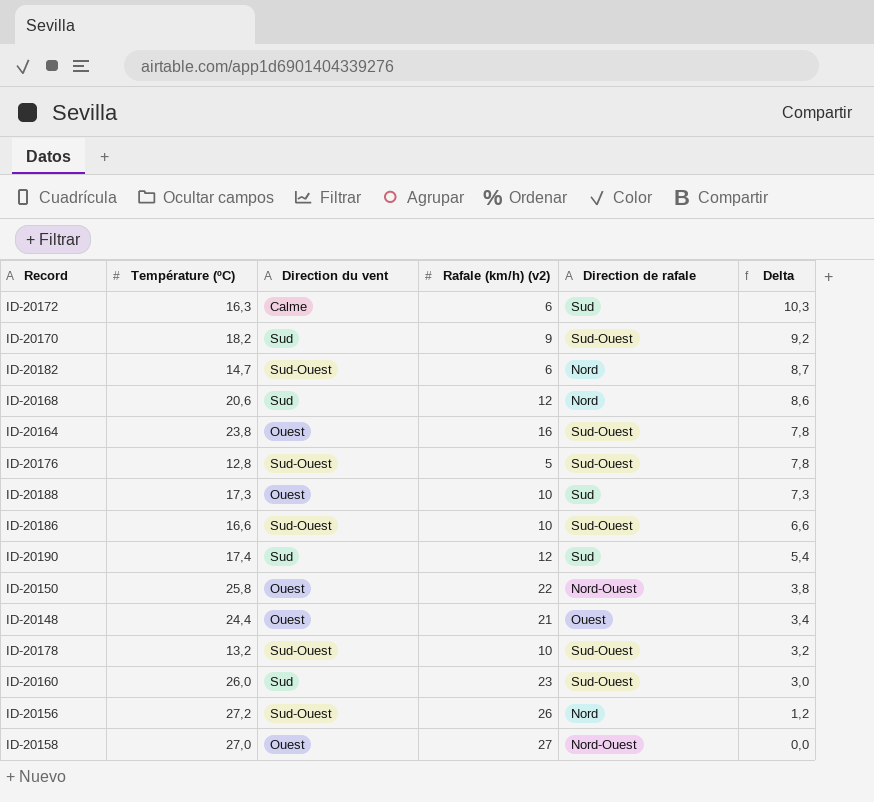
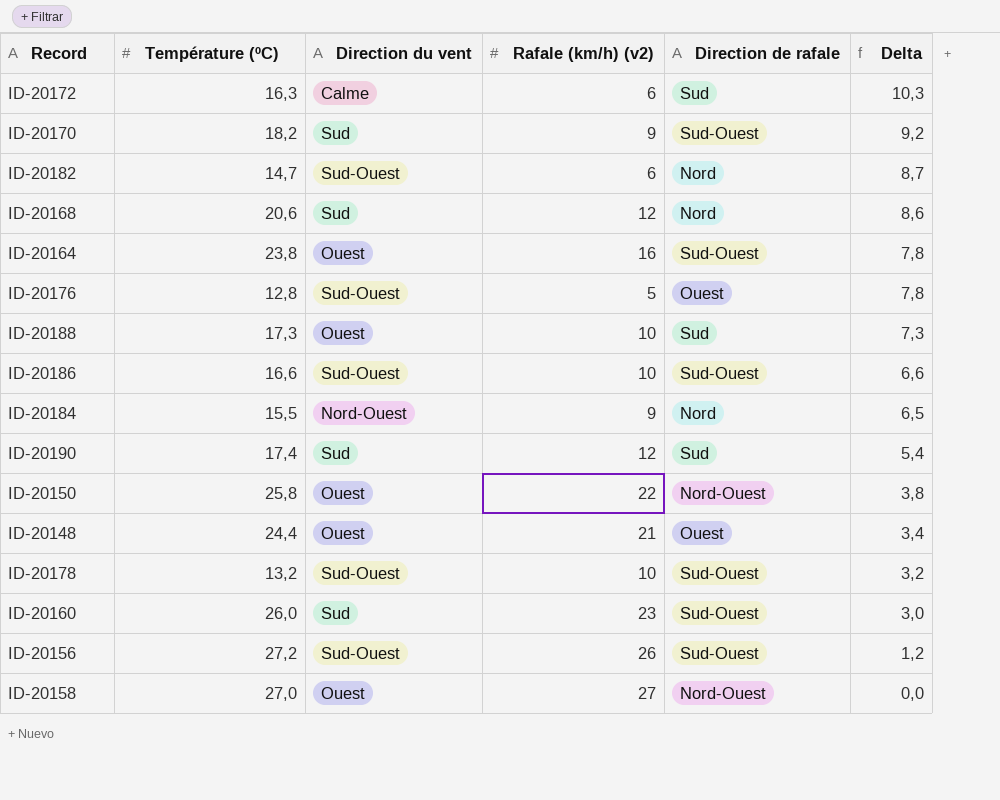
ID-20176 | Direction de rafale: Sud-Ouest -> Ouest
row ID-20184: none -> 15,5 | Nord-Ouest | 9 | Nord | 6,5
ID-20156 | Direction de rafale: Nord -> Sud-Ouest

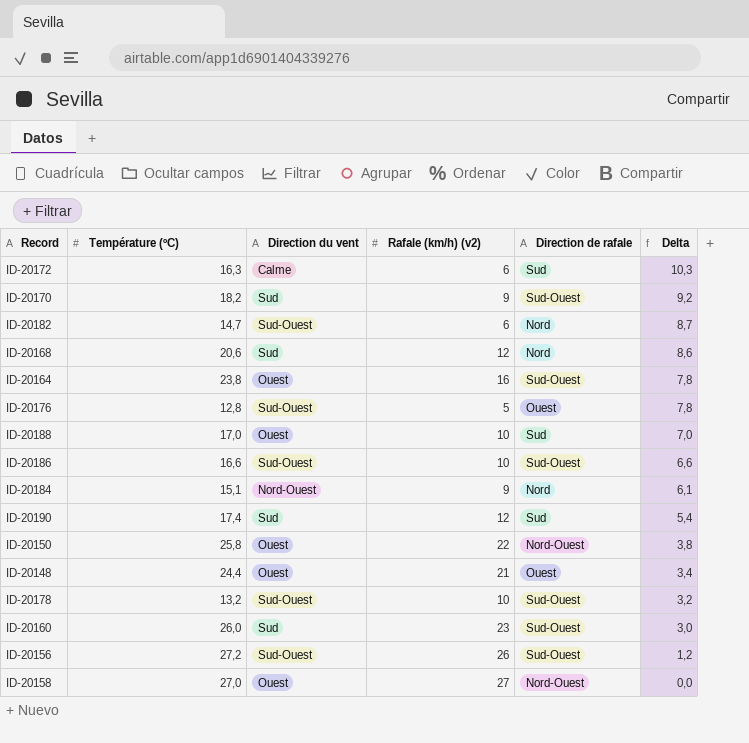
ID-20188 | Température (ºC): 17,3 -> 17,0
ID-20188 | Delta: 7,3 -> 7,0
ID-20184 | Température (ºC): 15,5 -> 15,1
ID-20184 | Delta: 6,5 -> 6,1

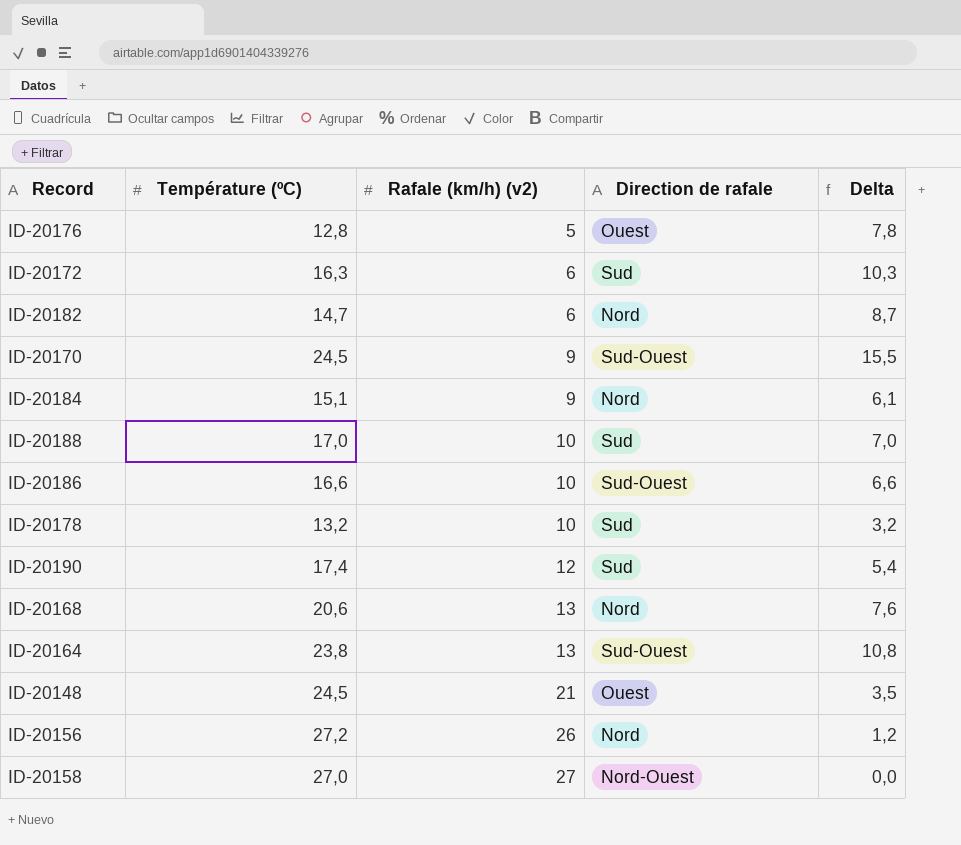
row order: Delta descending -> Rafale (km/h) (v2) ascending
column Direction du vent | position: 3 -> none
row ID-20150: 25,8 | Ouest | 22 | Nord-Ouest | 3,8 -> none
row ID-20160: 26,0 | Sud | 23 | Sud-Ouest | 3,0 -> none
ID-20170 | Température (ºC): 18,2 -> 24,5
ID-20170 | Delta: 9,2 -> 15,5
ID-20178 | Direction de rafale: Sud-Ouest -> Sud
ID-20168 | Rafale (km/h) (v2): 12 -> 13
ID-20168 | Delta: 8,6 -> 7,6
ID-20164 | Rafale (km/h) (v2): 16 -> 13
ID-20164 | Delta: 7,8 -> 10,8
ID-20148 | Température (ºC): 24,4 -> 24,5
ID-20148 | Delta: 3,4 -> 3,5
ID-20156 | Direction de rafale: Sud-Ouest -> Nord

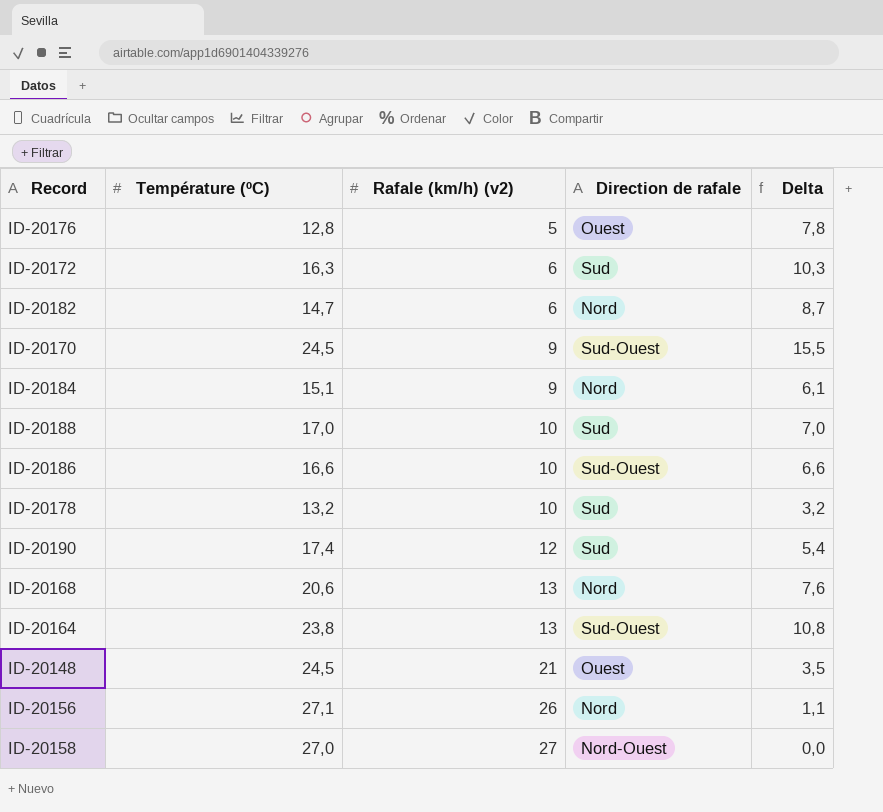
ID-20156 | Température (ºC): 27,2 -> 27,1
ID-20156 | Delta: 1,2 -> 1,1

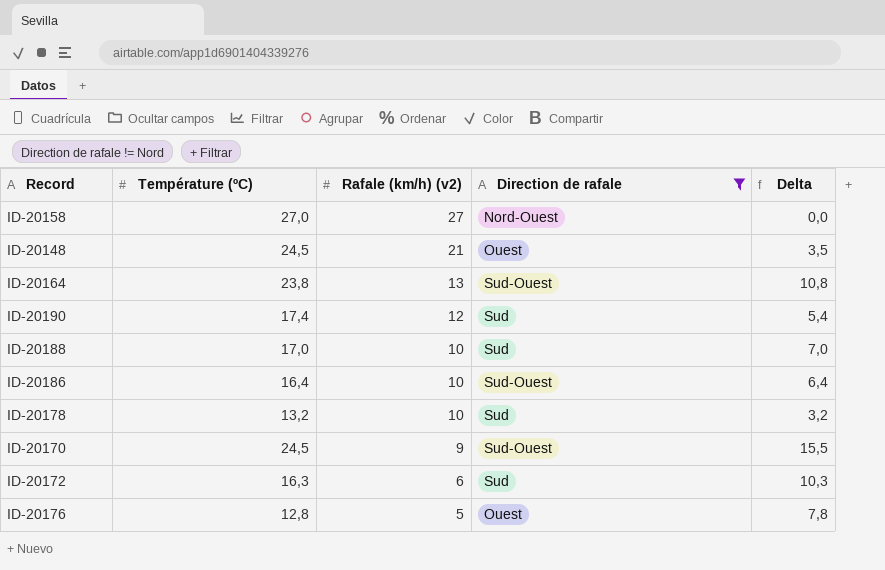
filter: none -> Direction de rafale != Nord
row order: Rafale (km/h) (v2) ascending -> Rafale (km/h) (v2) descending
ID-20186 | Température (ºC): 16,6 -> 16,4
ID-20186 | Delta: 6,6 -> 6,4

